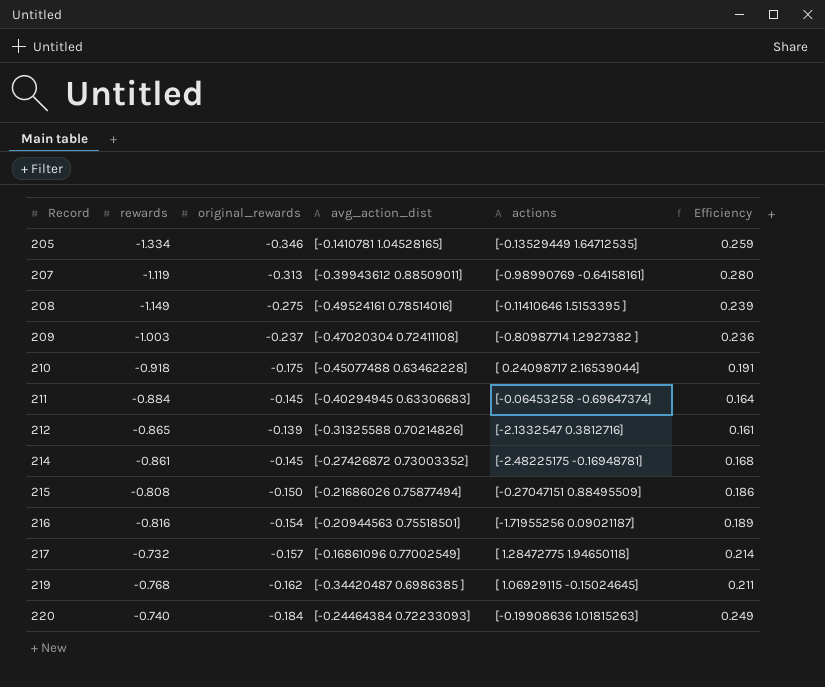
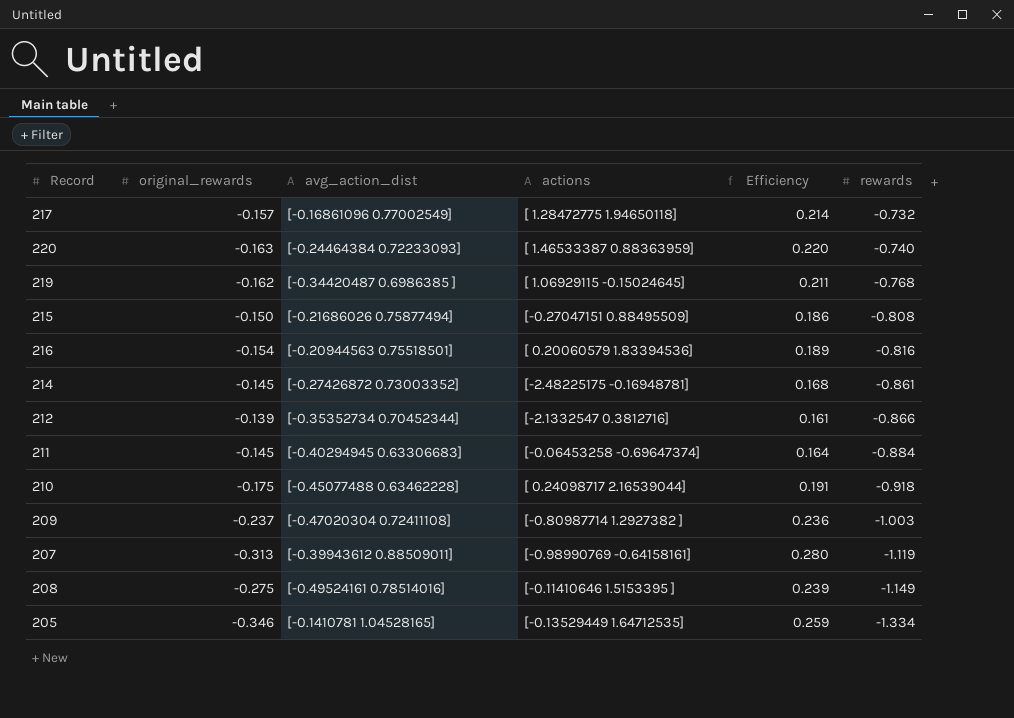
row order: Record ascending -> rewards descending
column rewards | position: 2 -> 6
220 | original_rewards: -0.184 -> -0.163
220 | actions: [-0.19908636 1.01815263] -> [ 1.46533387 0.88363959]
220 | Efficiency: 0.249 -> 0.220
216 | actions: [-1.71955256 0.09021187] -> [ 0.20060579 1.83394536]
212 | avg_action_dist: [-0.31325588 0.70214826] -> [-0.35352734 0.70452344]
212 | rewards: -0.865 -> -0.866

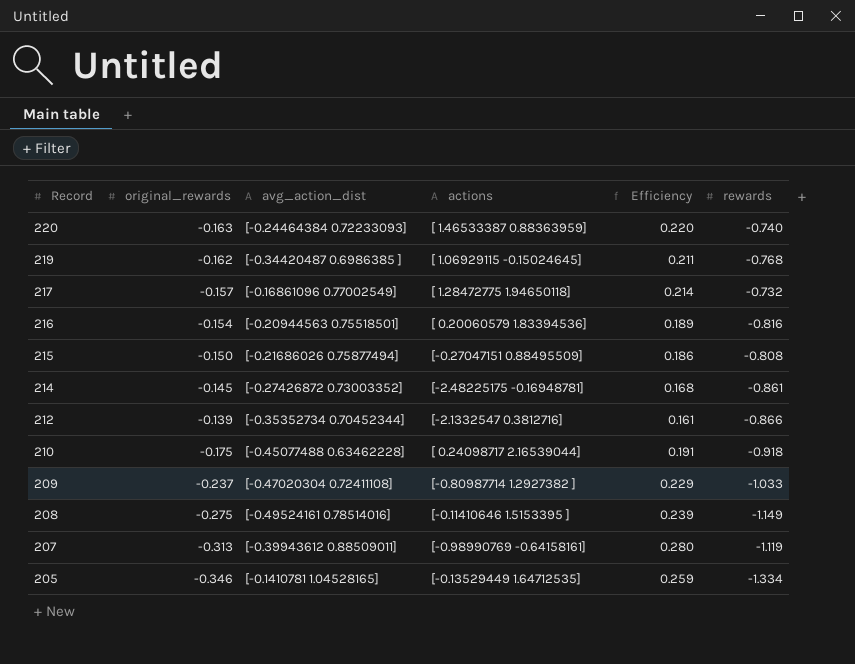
row order: rewards descending -> Record descending
row 211: -0.145 | [-0.40294945 0.63306683] | [-0.06453258 -0.69647374] | 0.164 | -0.884 -> none
209 | Efficiency: 0.236 -> 0.229
209 | rewards: -1.003 -> -1.033

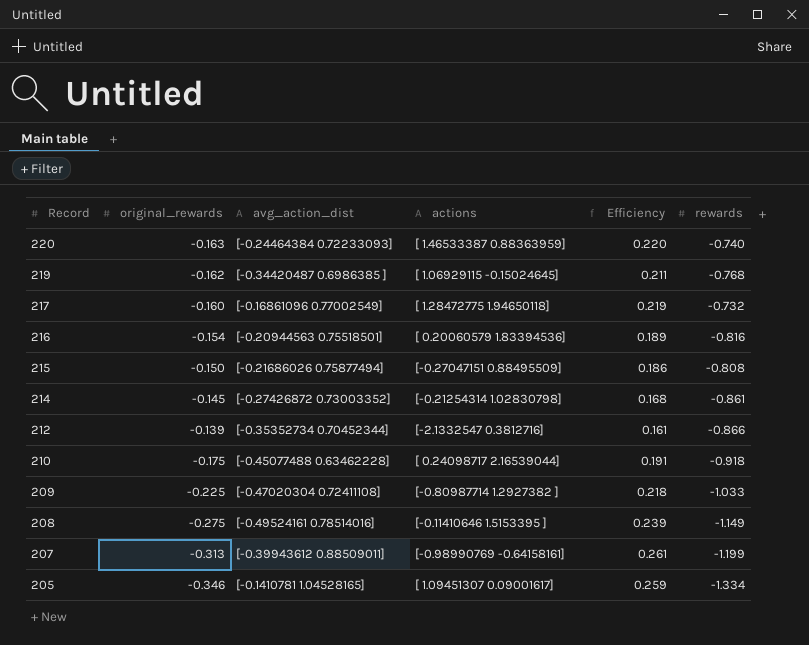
217 | original_rewards: -0.157 -> -0.160
217 | Efficiency: 0.214 -> 0.219
214 | actions: [-2.48225175 -0.16948781] -> [-0.21254314 1.02830798]
209 | original_rewards: -0.237 -> -0.225
209 | Efficiency: 0.229 -> 0.218
207 | Efficiency: 0.280 -> 0.261
207 | rewards: -1.119 -> -1.199
205 | actions: [-0.13529449 1.64712535] -> [ 1.09451307 0.09001617]

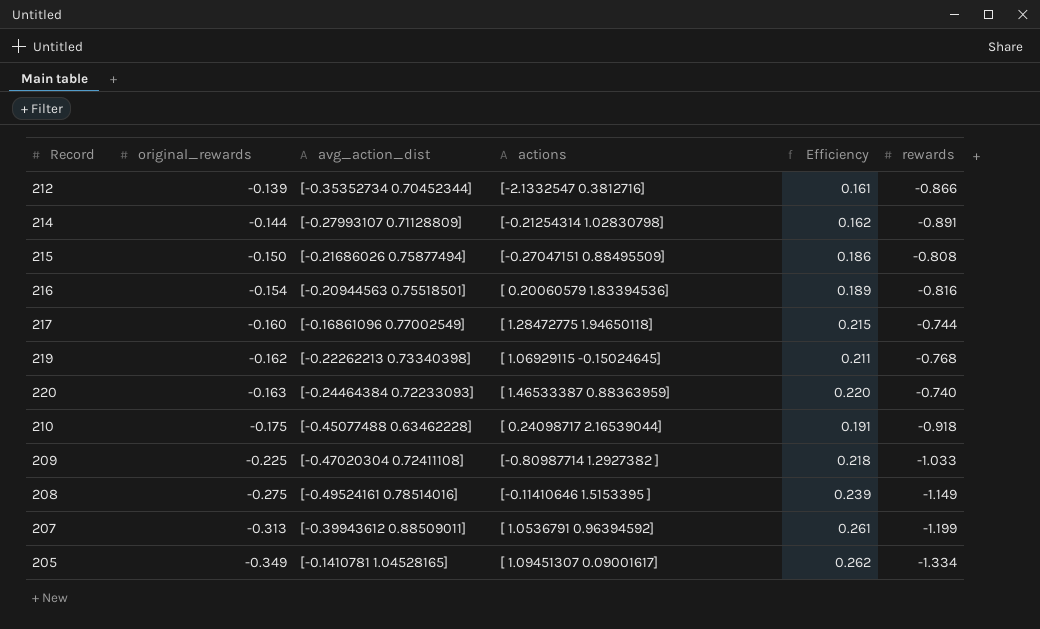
row order: Record descending -> original_rewards descending
214 | original_rewards: -0.145 -> -0.144
214 | avg_action_dist: [-0.27426872 0.73003352] -> [-0.27993107 0.71128809]
214 | Efficiency: 0.168 -> 0.162
214 | rewards: -0.861 -> -0.891
217 | Efficiency: 0.219 -> 0.215
217 | rewards: -0.732 -> -0.744
219 | avg_action_dist: [-0.34420487 0.6986385 ] -> [-0.22262213 0.73340398]
207 | actions: [-0.98990769 -0.64158161] -> [ 1.0536791 0.96394592]
205 | original_rewards: -0.346 -> -0.349
205 | Efficiency: 0.259 -> 0.262

